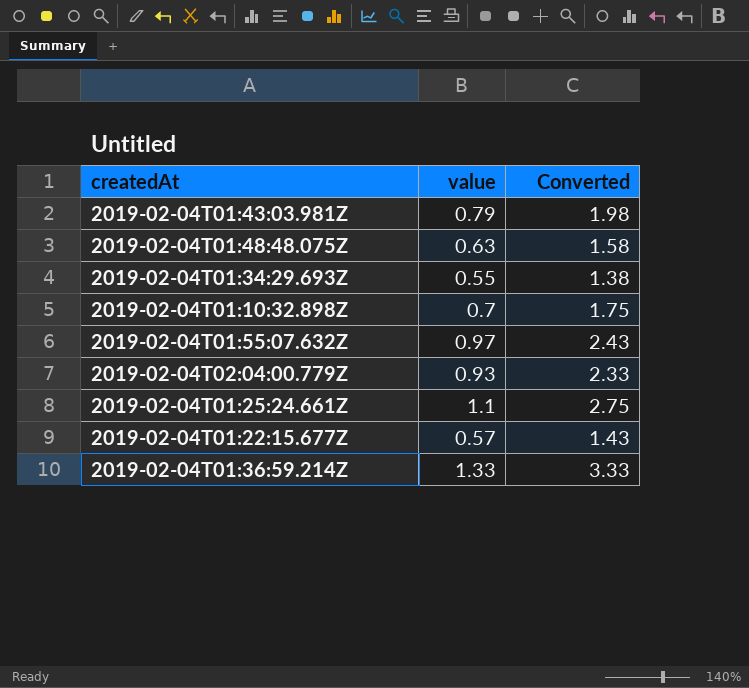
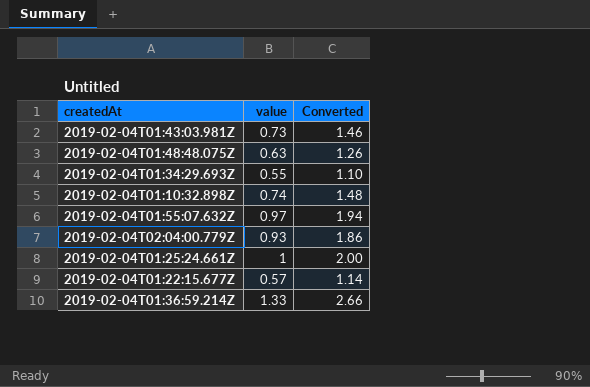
column Converted | formula: [value] * 2.5 -> [value] * 2
2019-02-04T01:43:03.981Z | value: 0.79 -> 0.73
2019-02-04T01:10:32.898Z | value: 0.7 -> 0.74
2019-02-04T01:25:24.661Z | value: 1.1 -> 1

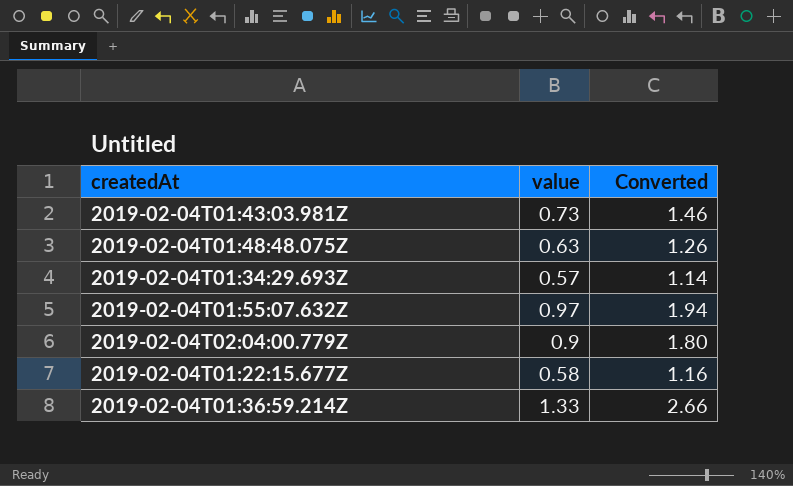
row 2019-02-04T01:10:32.898Z: 0.74 | 1.48 -> none
row 2019-02-04T01:25:24.661Z: 1 | 2.00 -> none
2019-02-04T01:34:29.693Z | value: 0.55 -> 0.57
2019-02-04T01:34:29.693Z | Converted: 1.10 -> 1.14
2019-02-04T02:04:00.779Z | value: 0.93 -> 0.9
2019-02-04T02:04:00.779Z | Converted: 1.86 -> 1.80
2019-02-04T01:22:15.677Z | value: 0.57 -> 0.58
2019-02-04T01:22:15.677Z | Converted: 1.14 -> 1.16

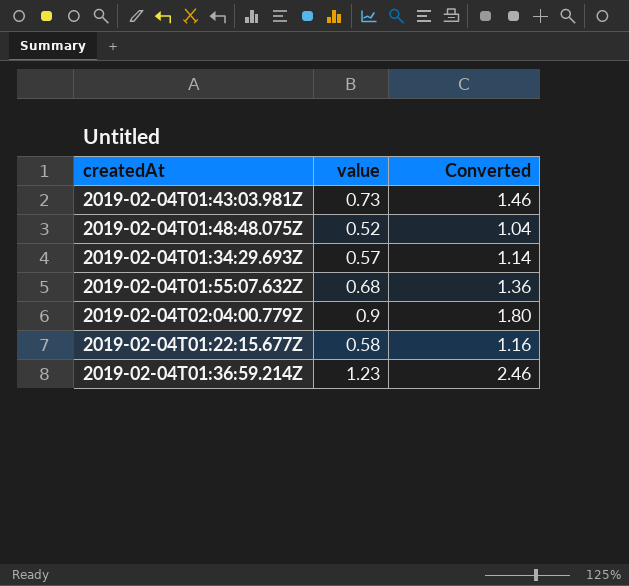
2019-02-04T01:48:48.075Z | value: 0.63 -> 0.52
2019-02-04T01:48:48.075Z | Converted: 1.26 -> 1.04
2019-02-04T01:55:07.632Z | value: 0.97 -> 0.68
2019-02-04T01:55:07.632Z | Converted: 1.94 -> 1.36
2019-02-04T01:36:59.214Z | value: 1.33 -> 1.23
2019-02-04T01:36:59.214Z | Converted: 2.66 -> 2.46

